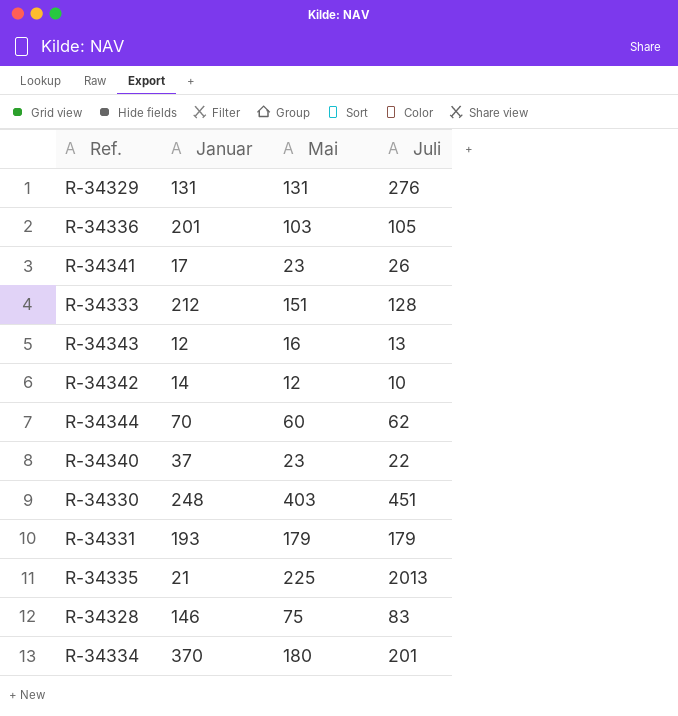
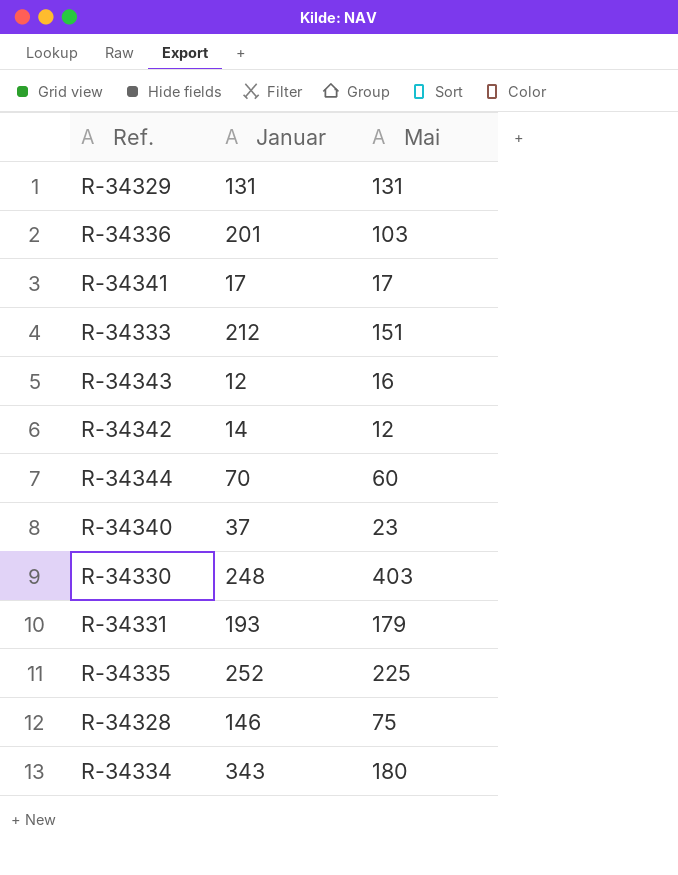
column Juli | position: 4 -> none
R-34341 | Mai: 23 -> 17
R-34335 | Januar: 21 -> 252
R-34334 | Januar: 370 -> 343

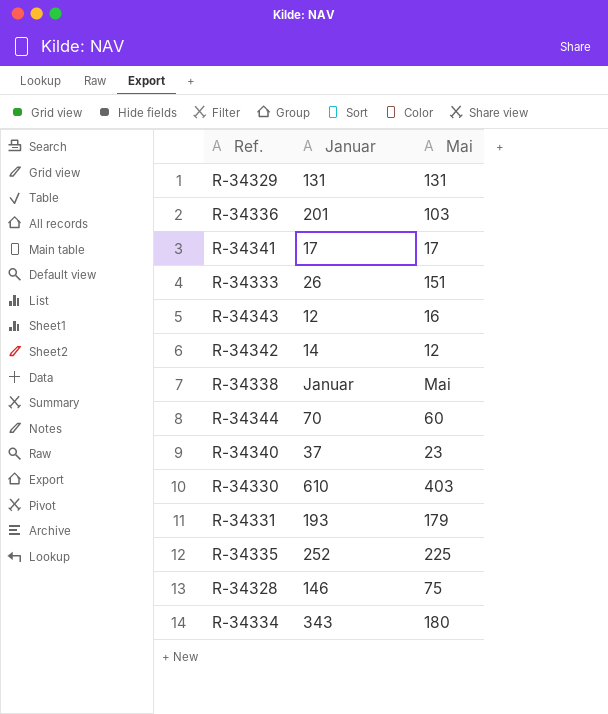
R-34333 | Januar: 212 -> 26
row R-34338: none -> Januar | Mai
R-34330 | Januar: 248 -> 610

